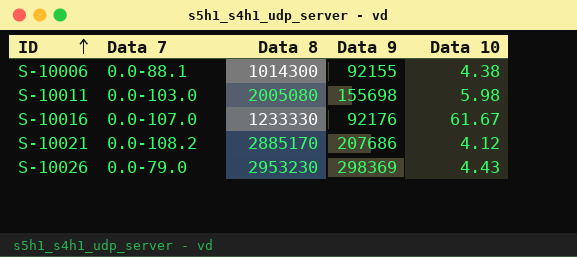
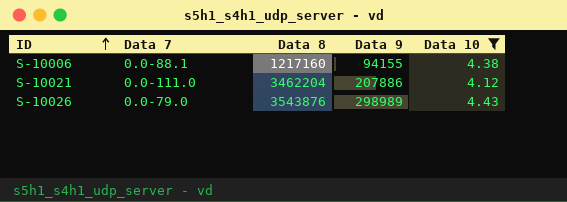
filter: none -> Data 10 <= 4.43
S-10006 | Data 8: 1014300 -> 1217160
S-10006 | Data 9: 92155 -> 94155
S-10021 | Data 7: 0.0-108.2 -> 0.0-111.0
S-10021 | Data 8: 2885170 -> 3462204
S-10021 | Data 9: 207686 -> 207886
S-10026 | Data 8: 2953230 -> 3543876
S-10026 | Data 9: 298369 -> 298989

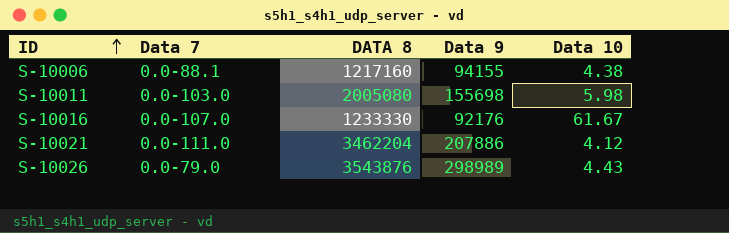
filter: Data 10 <= 4.43 -> none
column name: Data 8 -> DATA 8

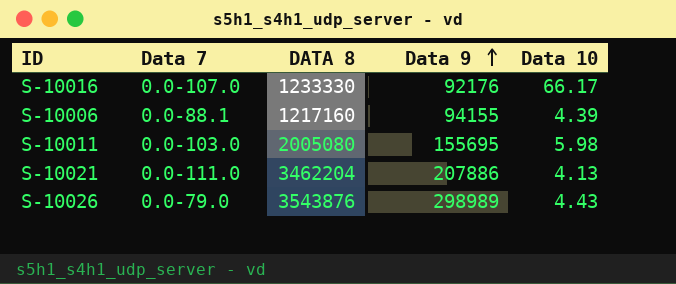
row order: ID ascending -> Data 9 ascending
S-10016 | Data 10: 61.67 -> 66.17
S-10006 | Data 10: 4.38 -> 4.39
S-10011 | Data 9: 155698 -> 155695
S-10021 | Data 10: 4.12 -> 4.13

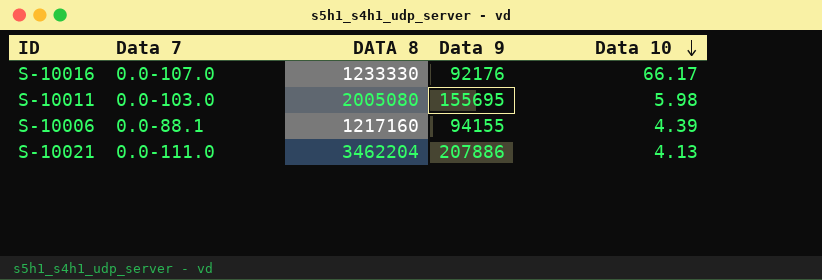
row order: Data 9 ascending -> Data 10 descending
row S-10026: 0.0-79.0 | 3543876 | 298989 | 4.43 -> none

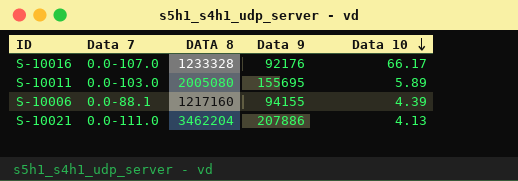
S-10016 | DATA 8: 1233330 -> 1233328
S-10011 | Data 10: 5.98 -> 5.89

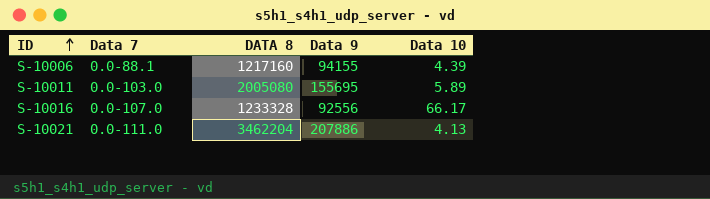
row order: Data 10 descending -> ID ascending
S-10016 | Data 9: 92176 -> 92556

